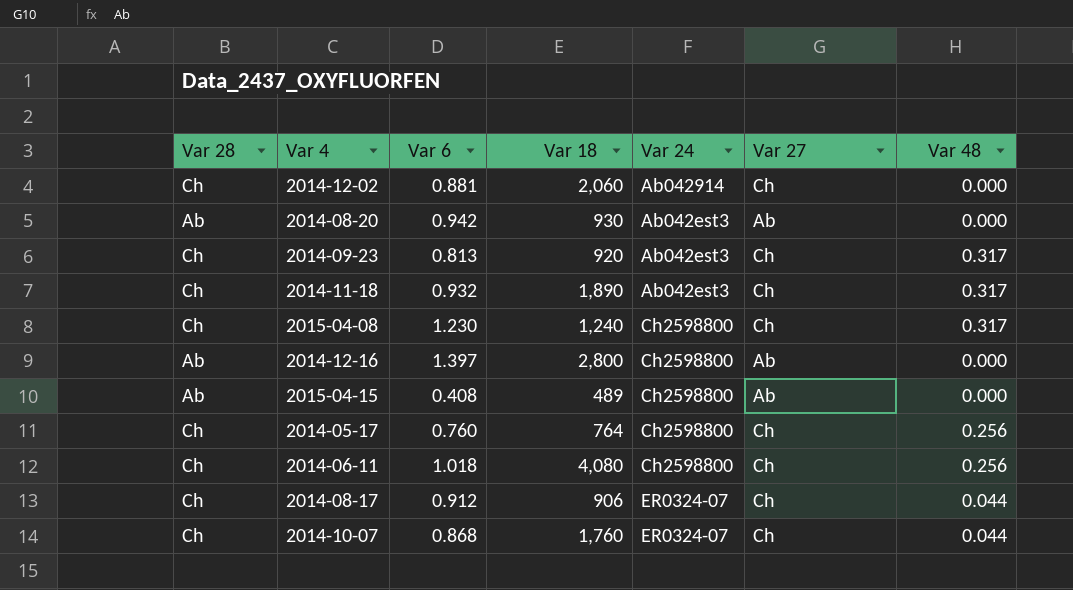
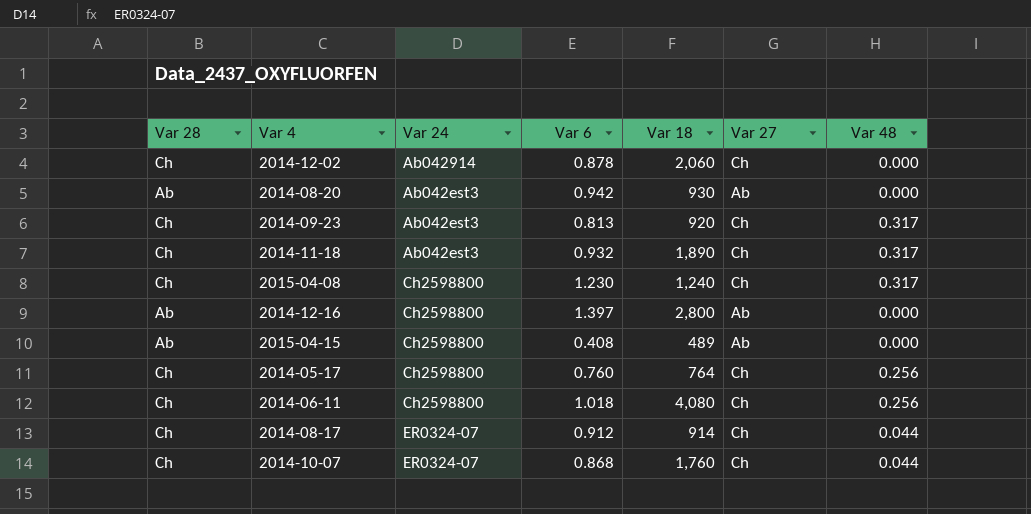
column Var 24 | position: 5 -> 3
2014-12-02 | Var 6: 0.881 -> 0.878
2014-08-17 | Var 18: 906 -> 914

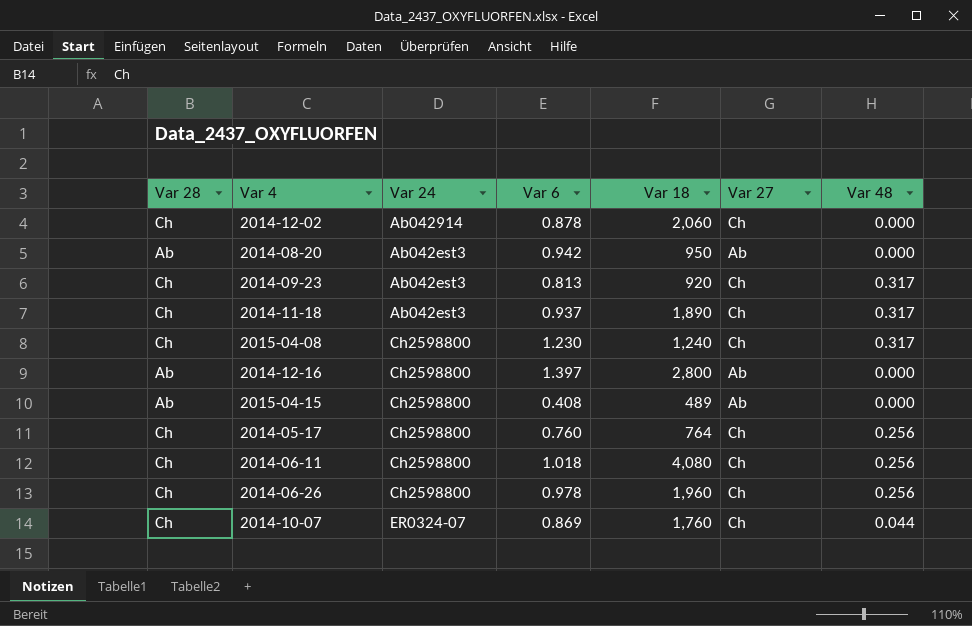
row 2014-08-17: Ch | ER0324-07 | 0.912 | 914 | Ch | 0.044 -> none
2014-08-20 | Var 18: 930 -> 950
2014-11-18 | Var 6: 0.932 -> 0.937
row 2014-06-26: none -> Ch | Ch2598800 | 0.978 | 1,960 | Ch | 0.256
2014-10-07 | Var 6: 0.868 -> 0.869

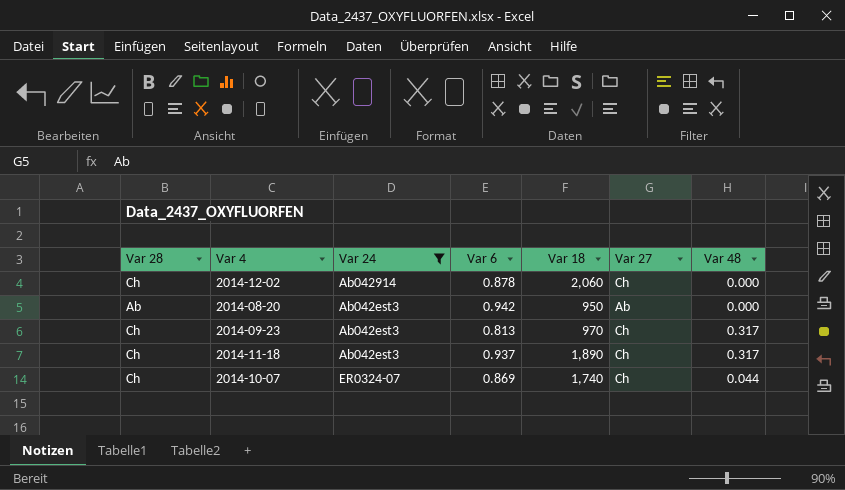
filter: none -> Var 24 != Ch2598800
2014-09-23 | Var 18: 920 -> 970
2014-10-07 | Var 18: 1,760 -> 1,740

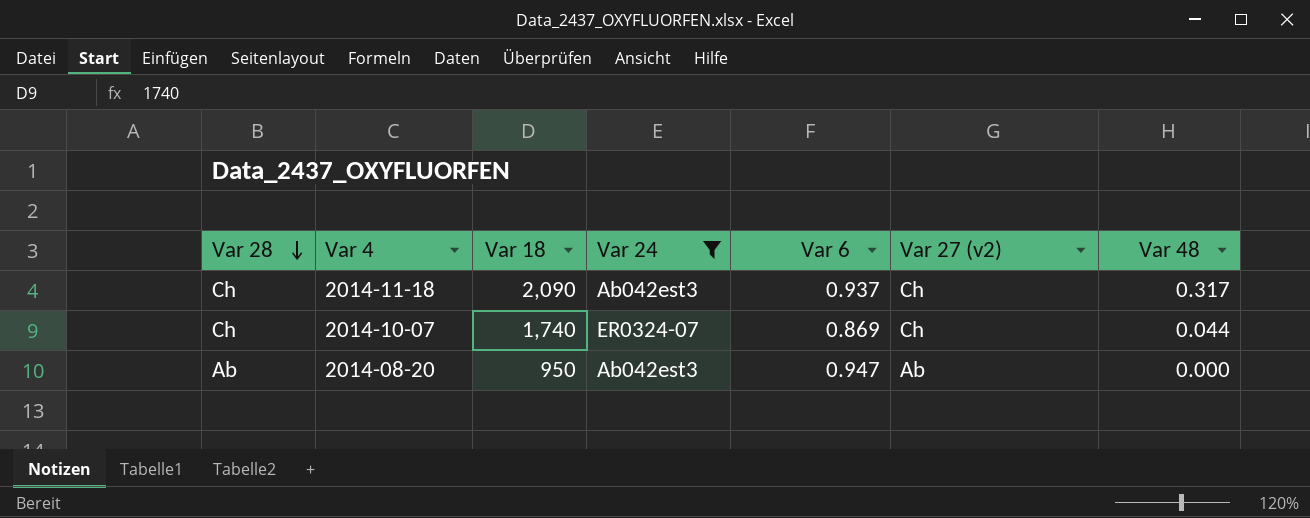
row order: none -> Var 28 descending
column Var 18 | position: 5 -> 3
column name: Var 27 -> Var 27 (v2)
row 2014-12-02: Ch | Ab042914 | 0.878 | 2,060 | Ch | 0.000 -> none
row 2014-09-23: Ch | Ab042est3 | 0.813 | 970 | Ch | 0.317 -> none
2014-11-18 | Var 18: 1,890 -> 2,090
2014-08-20 | Var 6: 0.942 -> 0.947

